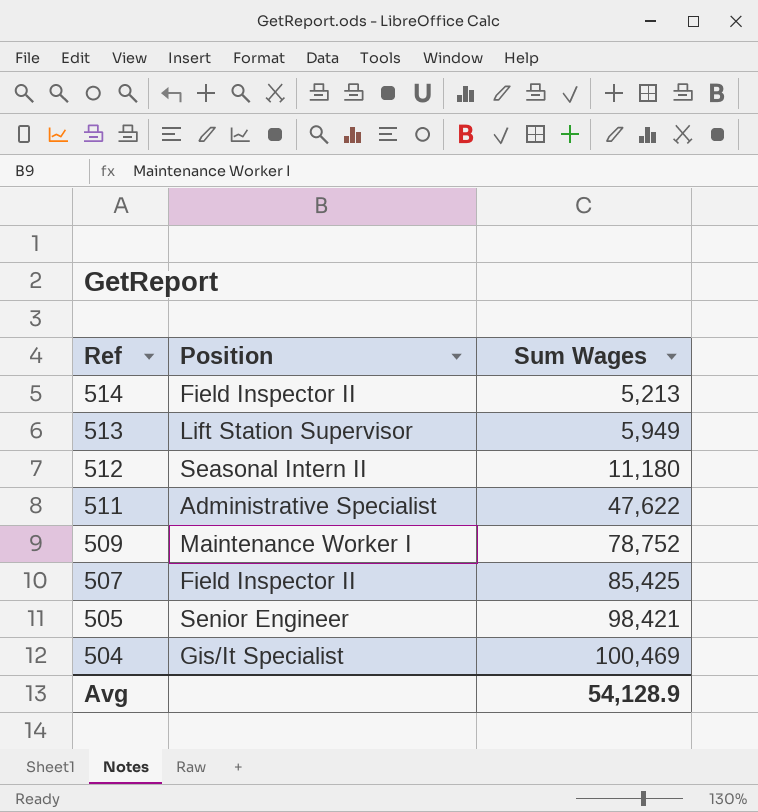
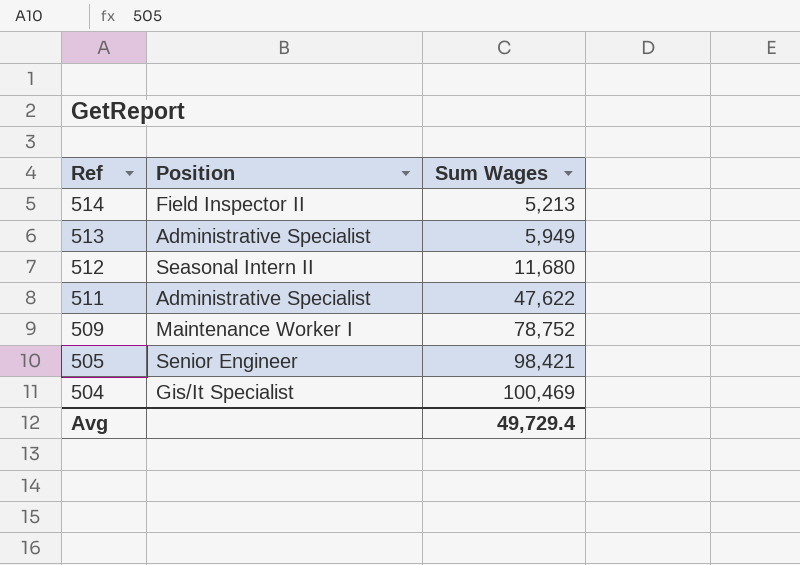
row 507: Field Inspector II | 85,425 -> none
513 | Position: Lift Station Supervisor -> Administrative Specialist
512 | Sum Wages: 11,180 -> 11,680
Avg | Sum Wages: 54,128.9 -> 49,729.4

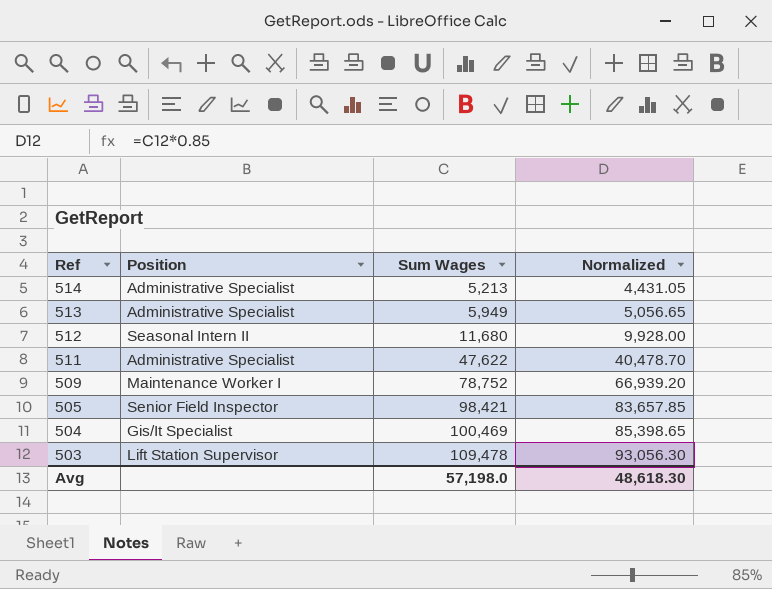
column Normalized | formula: none -> [Sum Wages] * 0.85
514 | Position: Field Inspector II -> Administrative Specialist
505 | Position: Senior Engineer -> Senior Field Inspector
row 503: none -> Lift Station Supervisor | 109,478 | 93,056.30
Avg | Sum Wages: 49,729.4 -> 57,198.0

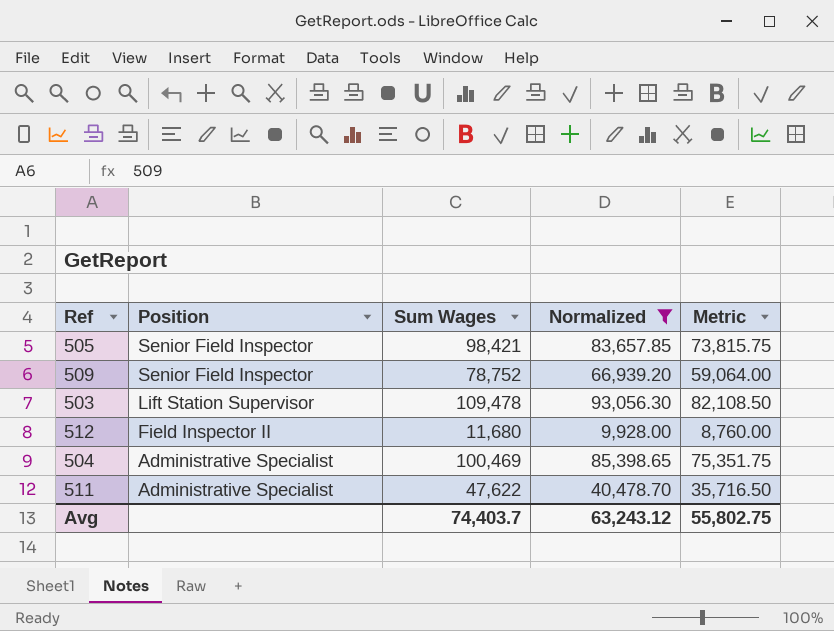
filter: none -> Normalized >= 9,928.00
row order: Ref descending -> Position descending
column Metric | formula: none -> [Sum Wages] * 0.75
509 | Position: Maintenance Worker I -> Senior Field Inspector
512 | Position: Seasonal Intern II -> Field Inspector II
504 | Position: Gis/It Specialist -> Administrative Specialist
Avg | Sum Wages: 57,198.0 -> 74,403.7
Avg | Normalized: 48,618.30 -> 63,243.12

